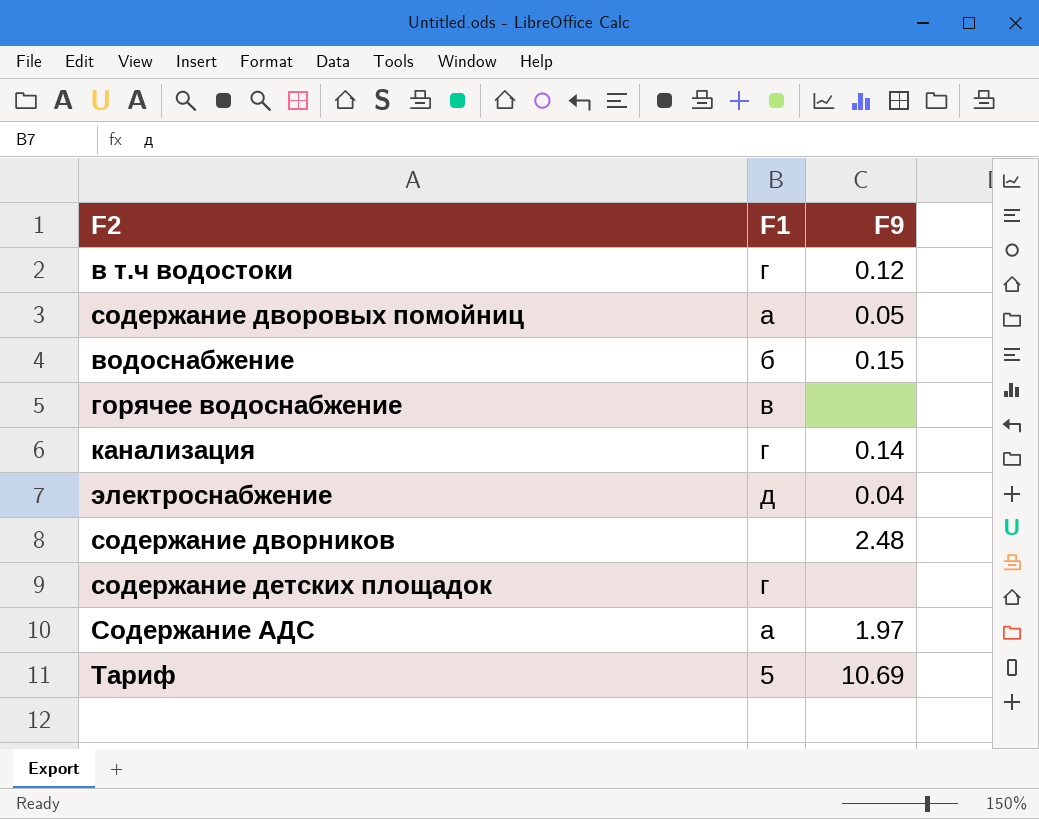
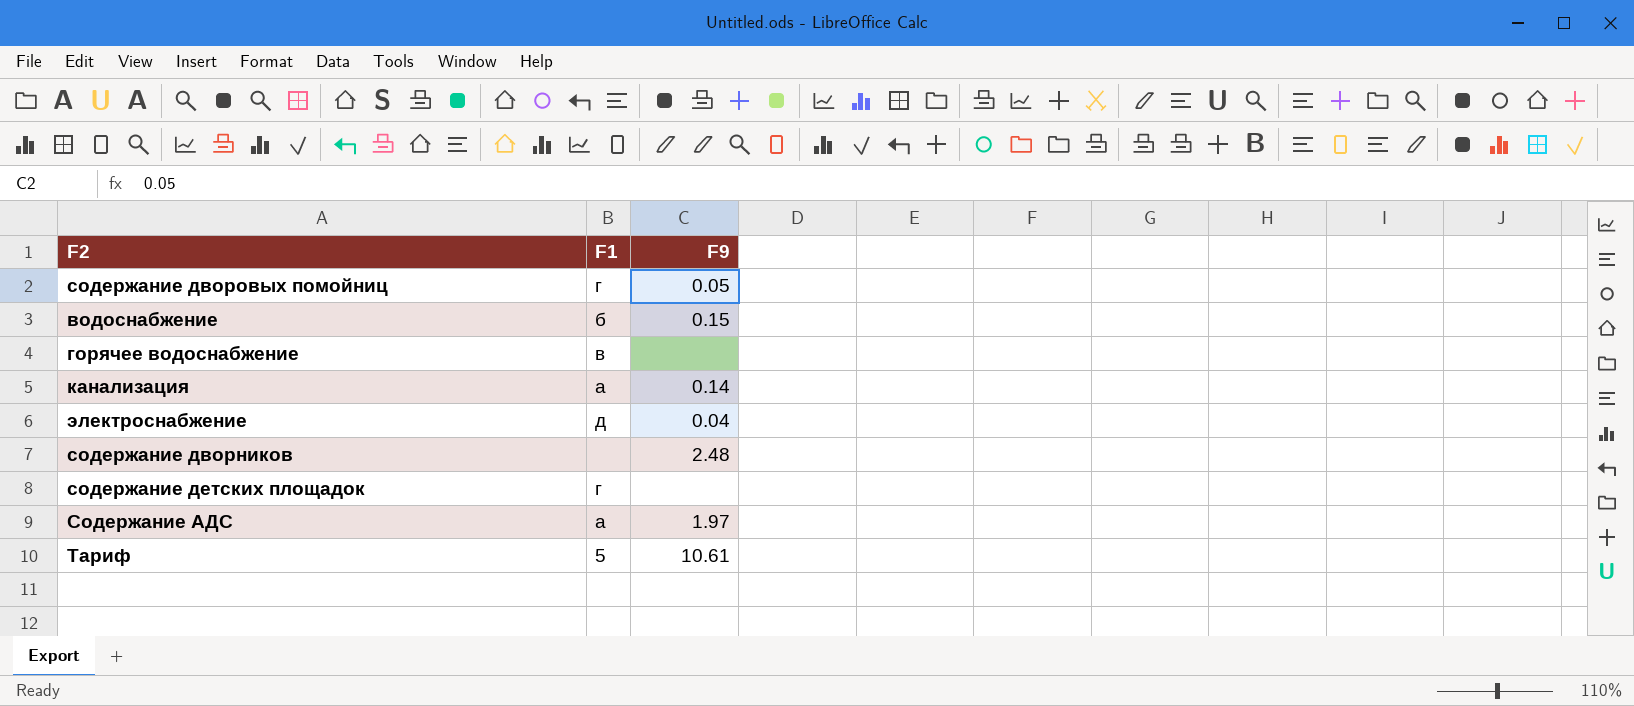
row в т.ч водостоки: г | 0.12 -> none
содержание дворовых помойниц | F1: а -> г
канализация | F1: г -> а
Тариф | F9: 10.69 -> 10.61

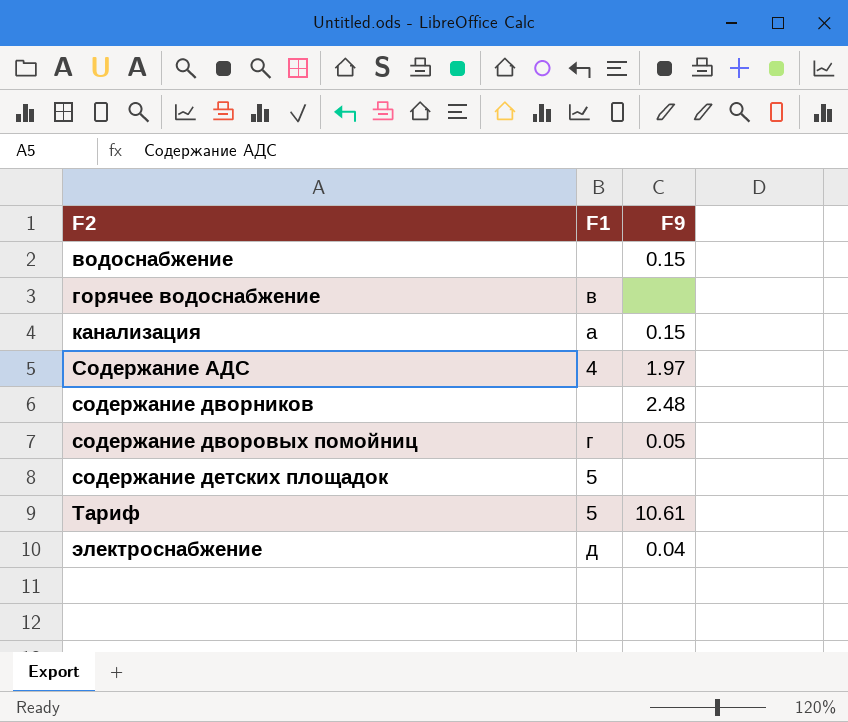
row order: none -> F2 ascending
водоснабжение | F1: б -> none
канализация | F9: 0.14 -> 0.15
Содержание АДС | F1: а -> 4
содержание детских площадок | F1: г -> 5

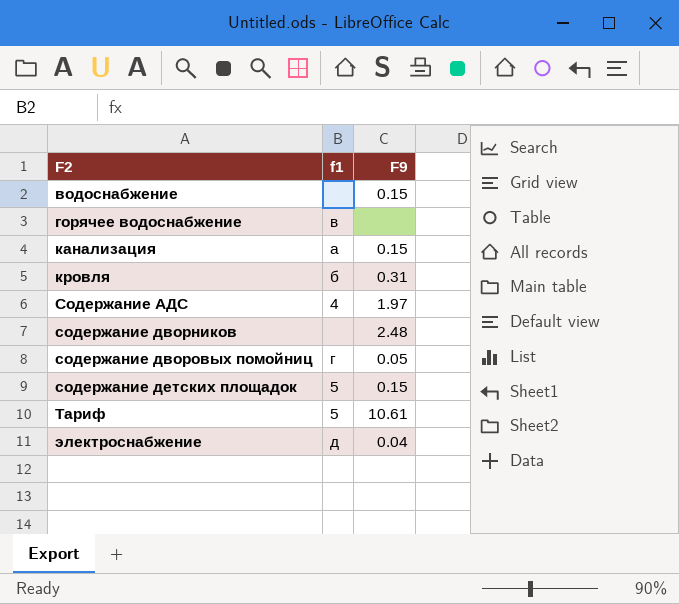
column name: F1 -> f1
row кровля: none -> б | 0.31
содержание детских площадок | F9: none -> 0.15

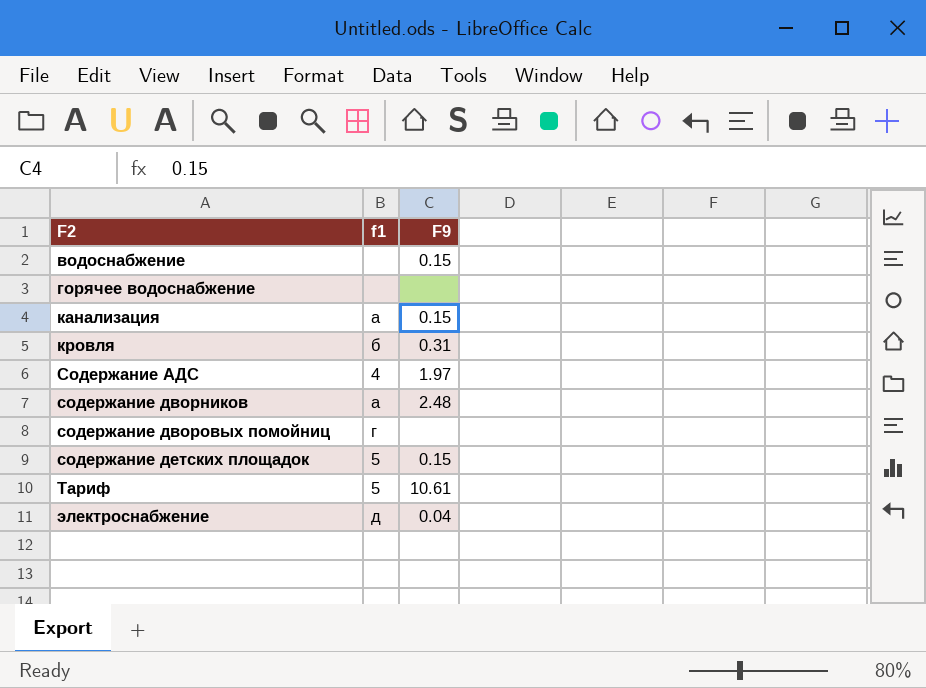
горячее водоснабжение | f1: в -> none
содержание дворников | f1: none -> а
содержание дворовых помойниц | F9: 0.05 -> none

